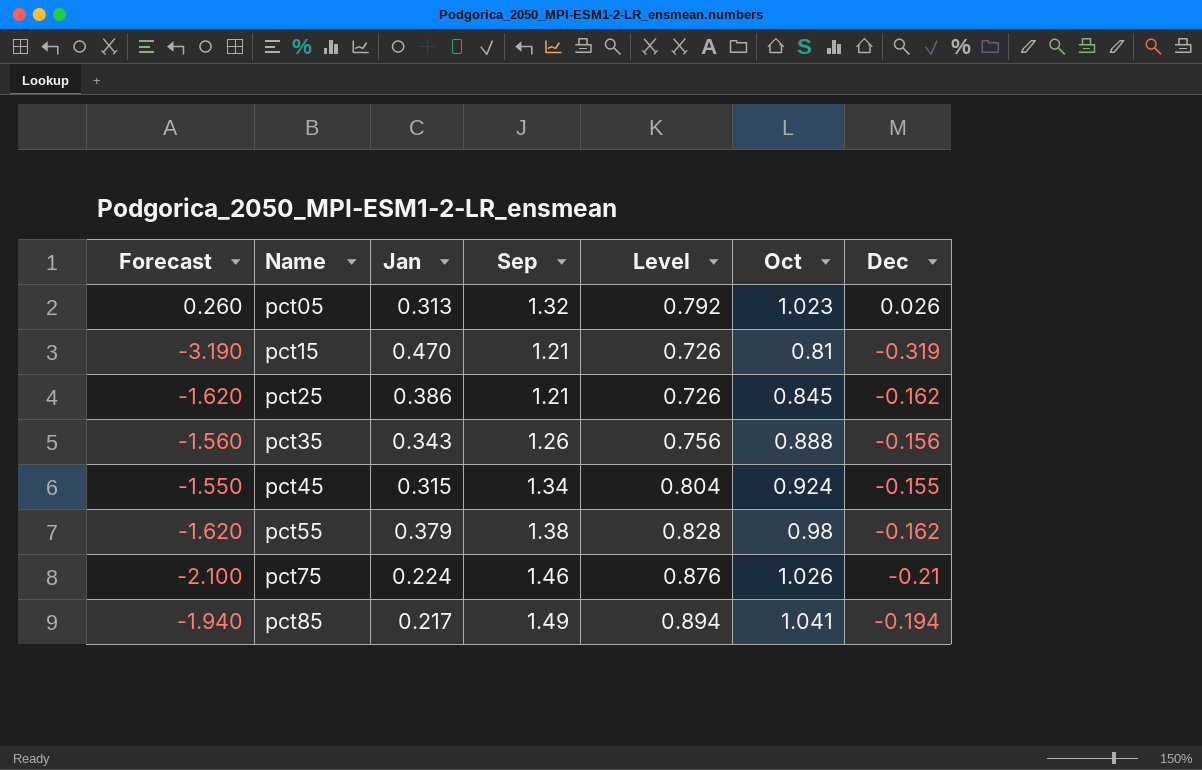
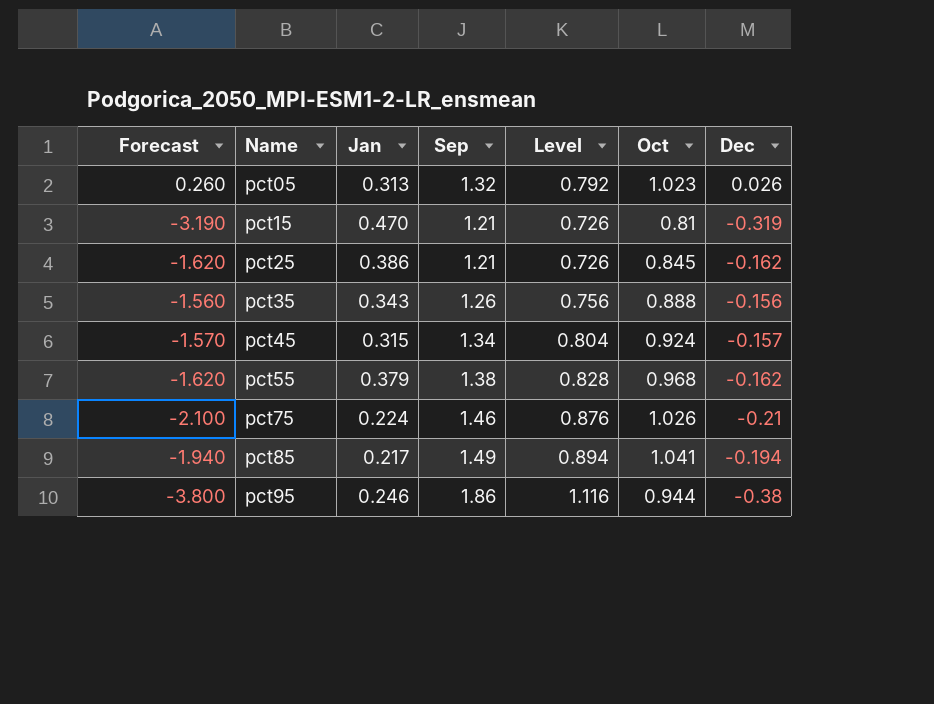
pct45 | Forecast: -1.550 -> -1.570
pct45 | Dec: -0.155 -> -0.157
pct55 | Oct: 0.98 -> 0.968
row pct95: none -> -3.800 | 0.246 | 1.86 | 1.116 | 0.944 | -0.38

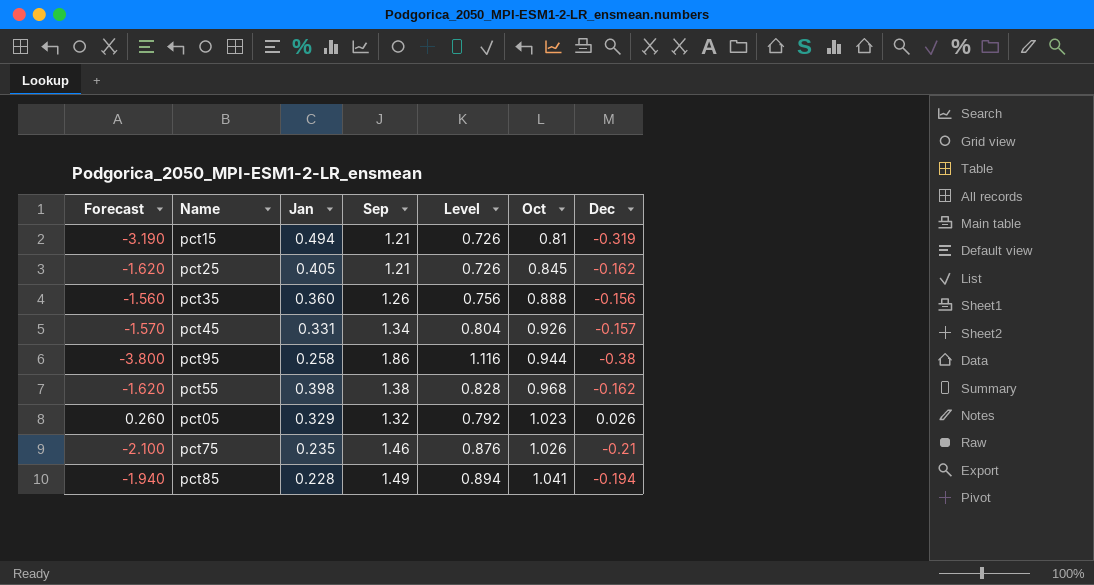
row order: Name ascending -> Oct ascending
pct15 | Jan: 0.470 -> 0.494
pct25 | Jan: 0.386 -> 0.405
pct35 | Jan: 0.343 -> 0.360
pct45 | Jan: 0.315 -> 0.331
pct45 | Oct: 0.924 -> 0.926
pct95 | Jan: 0.246 -> 0.258
pct55 | Jan: 0.379 -> 0.398
pct05 | Jan: 0.313 -> 0.329
pct75 | Jan: 0.224 -> 0.235
pct85 | Jan: 0.217 -> 0.228

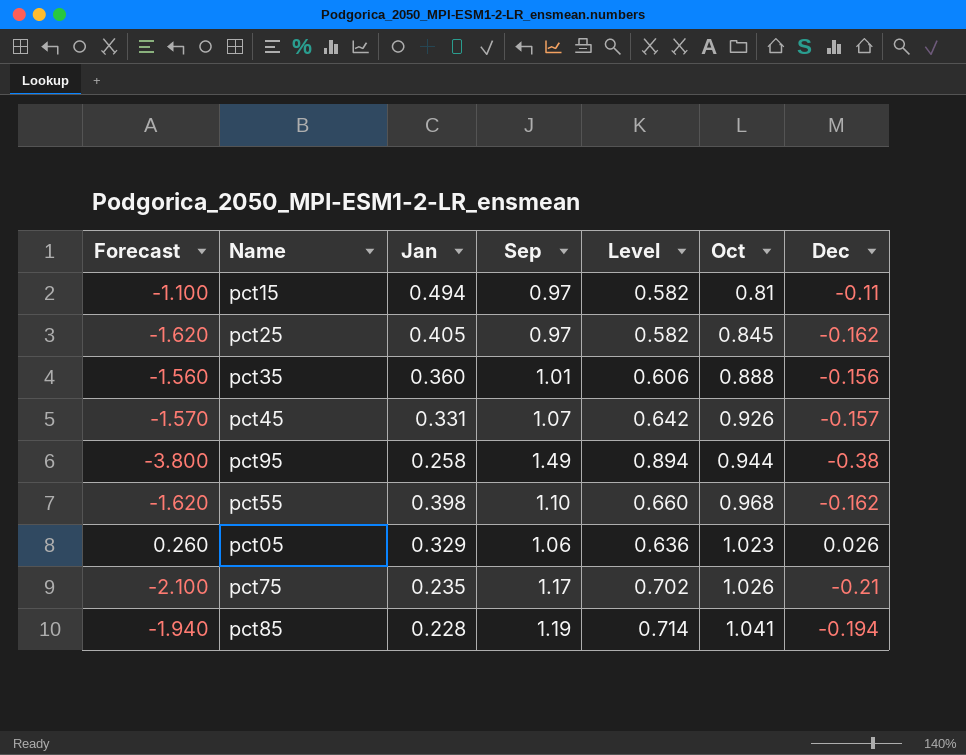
pct15 | Forecast: -3.190 -> -1.100
pct15 | Sep: 1.21 -> 0.97
pct15 | Level: 0.726 -> 0.582
pct15 | Dec: -0.319 -> -0.11
pct25 | Sep: 1.21 -> 0.97
pct25 | Level: 0.726 -> 0.582
pct35 | Sep: 1.26 -> 1.01
pct35 | Level: 0.756 -> 0.606
pct45 | Sep: 1.34 -> 1.07
pct45 | Level: 0.804 -> 0.642
pct95 | Sep: 1.86 -> 1.49
pct95 | Level: 1.116 -> 0.894
pct55 | Sep: 1.38 -> 1.10
pct55 | Level: 0.828 -> 0.660
pct05 | Sep: 1.32 -> 1.06
pct05 | Level: 0.792 -> 0.636
pct75 | Sep: 1.46 -> 1.17
pct75 | Level: 0.876 -> 0.702
pct85 | Sep: 1.49 -> 1.19
pct85 | Level: 0.894 -> 0.714

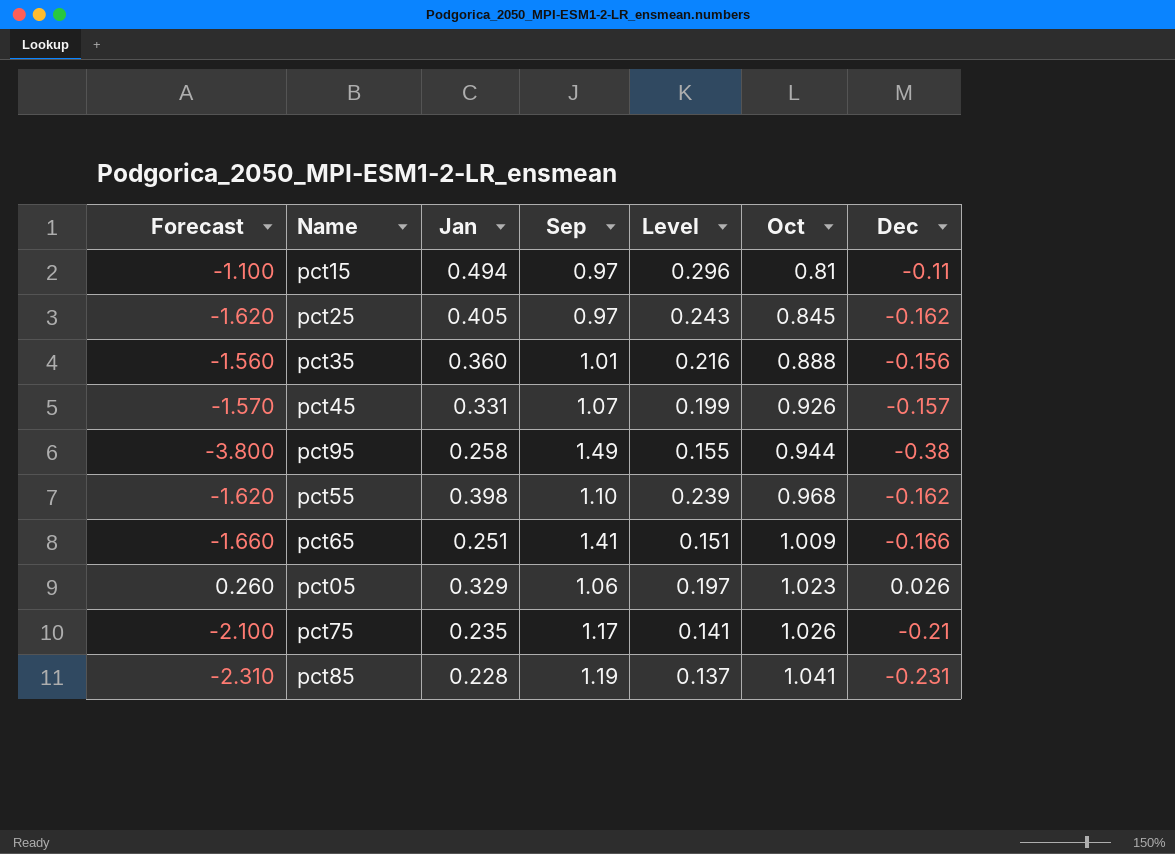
column Level | formula: [Sep] * 0.6 -> [Jan] * 0.6
row pct65: none -> -1.660 | 0.251 | 1.41 | 0.151 | 1.009 | -0.166
pct85 | Forecast: -1.940 -> -2.310
pct85 | Dec: -0.194 -> -0.231

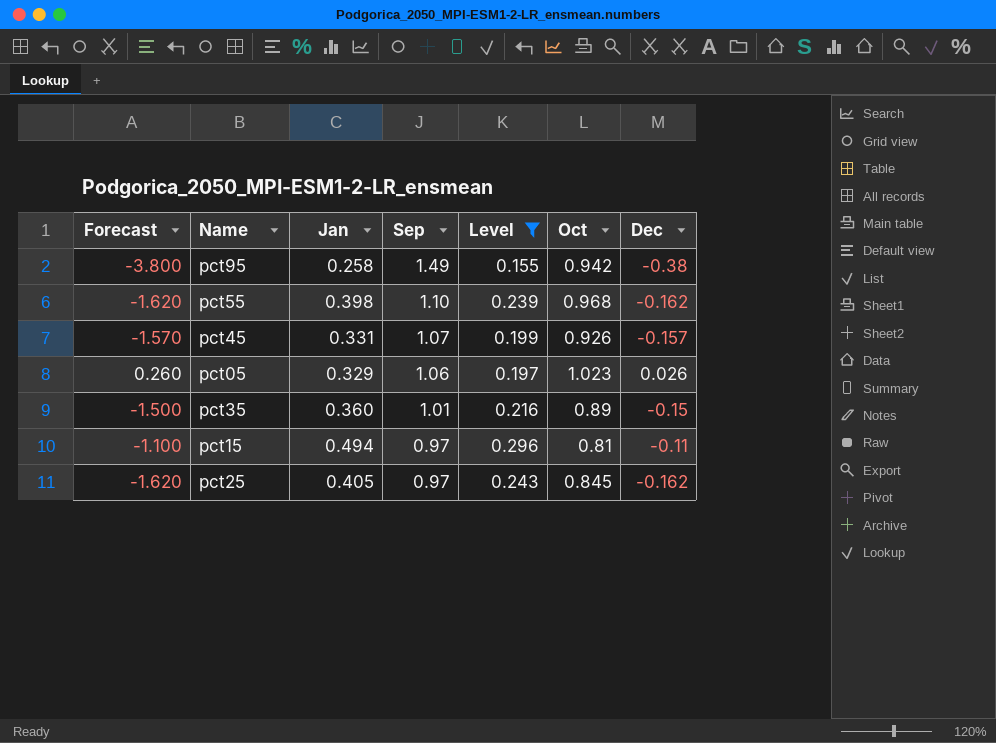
filter: none -> Level >= 0.155
row order: Oct ascending -> Sep descending
pct95 | Oct: 0.944 -> 0.942
pct35 | Forecast: -1.560 -> -1.500
pct35 | Oct: 0.888 -> 0.89
pct35 | Dec: -0.156 -> -0.15

